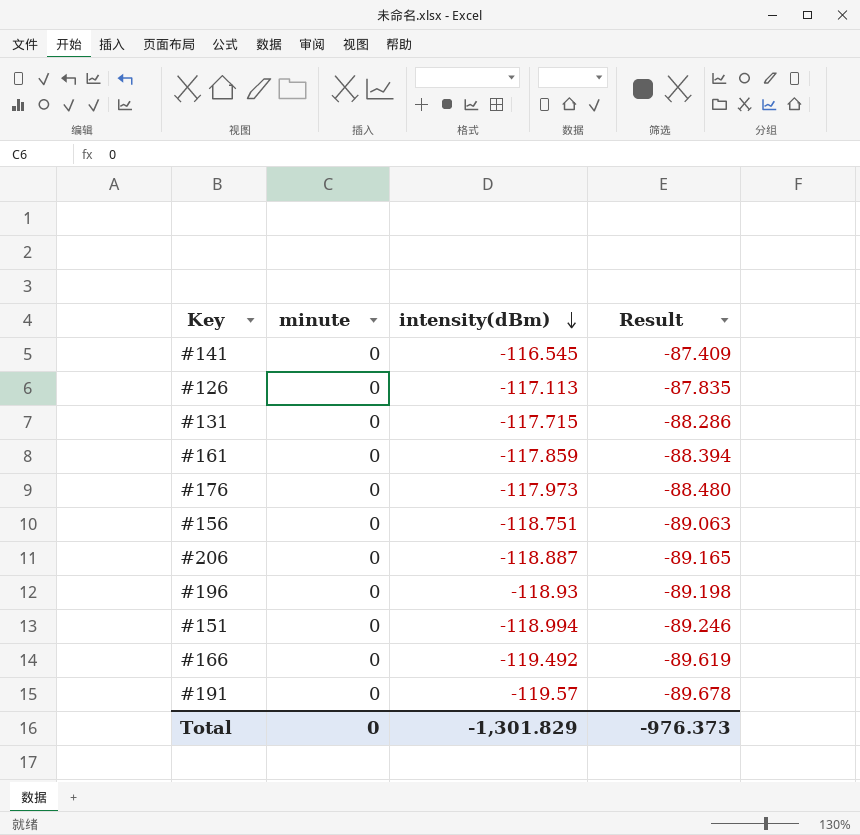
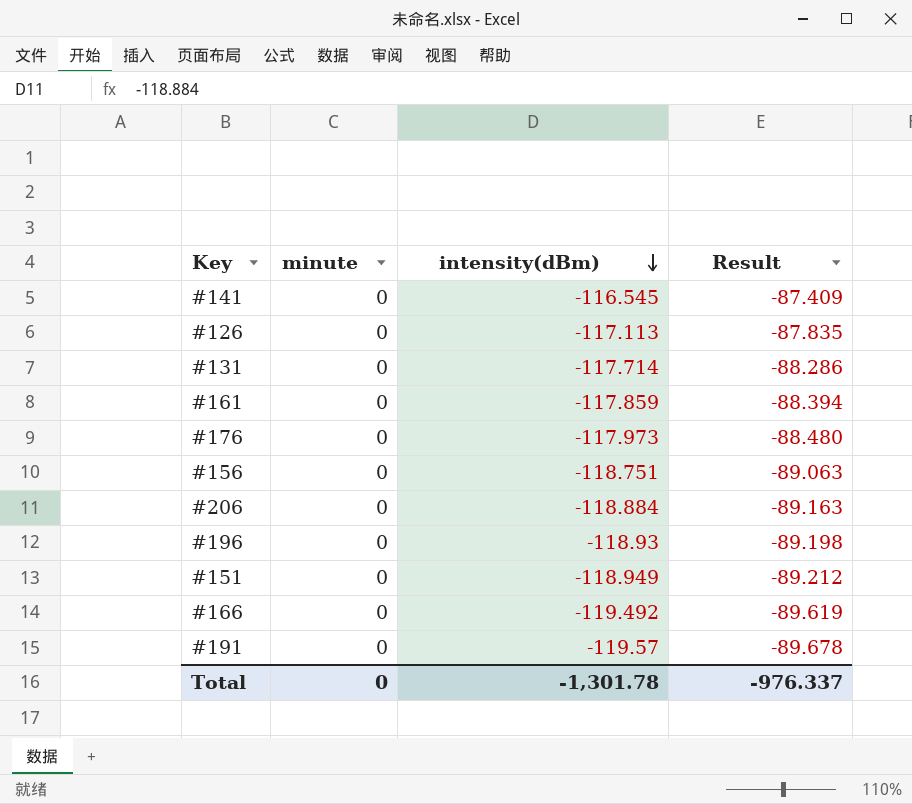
#131 | intensity(dBm): -117.715 -> -117.714
#206 | intensity(dBm): -118.887 -> -118.884
#206 | Result: -89.165 -> -89.163
#151 | intensity(dBm): -118.994 -> -118.949
#151 | Result: -89.246 -> -89.212
Total | intensity(dBm): -1,301.829 -> -1,301.78
Total | Result: -976.373 -> -976.337

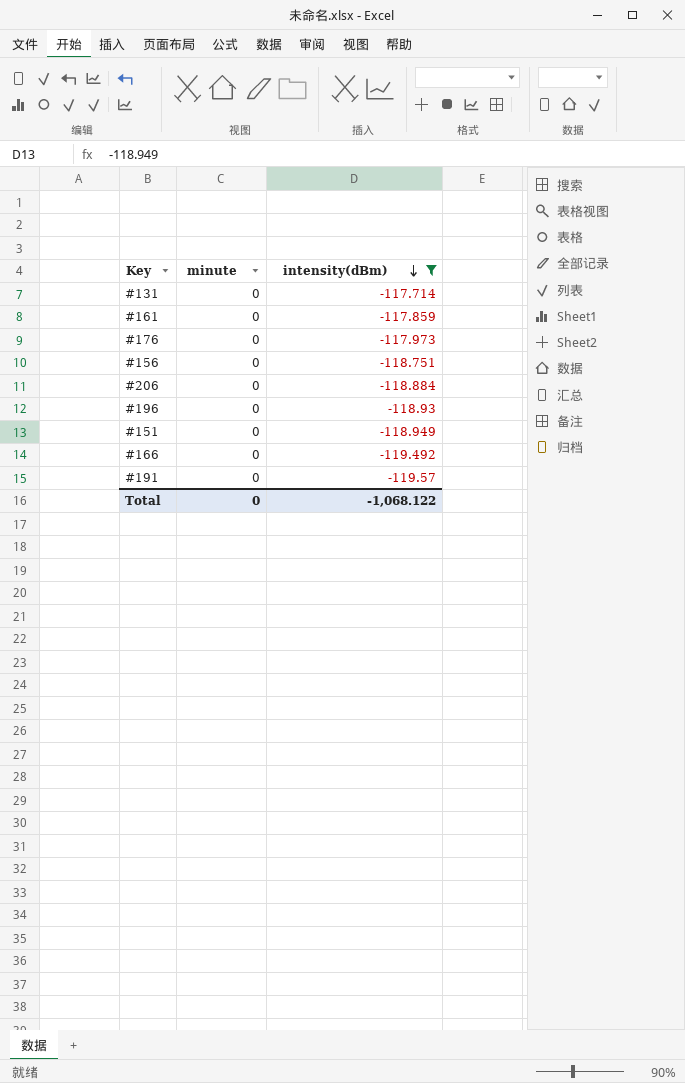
filter: none -> intensity(dBm) <= -117.714
column Result | formula: [intensity(dBm)] * 0.75 -> none
Total | intensity(dBm): -1,301.78 -> -1,068.122

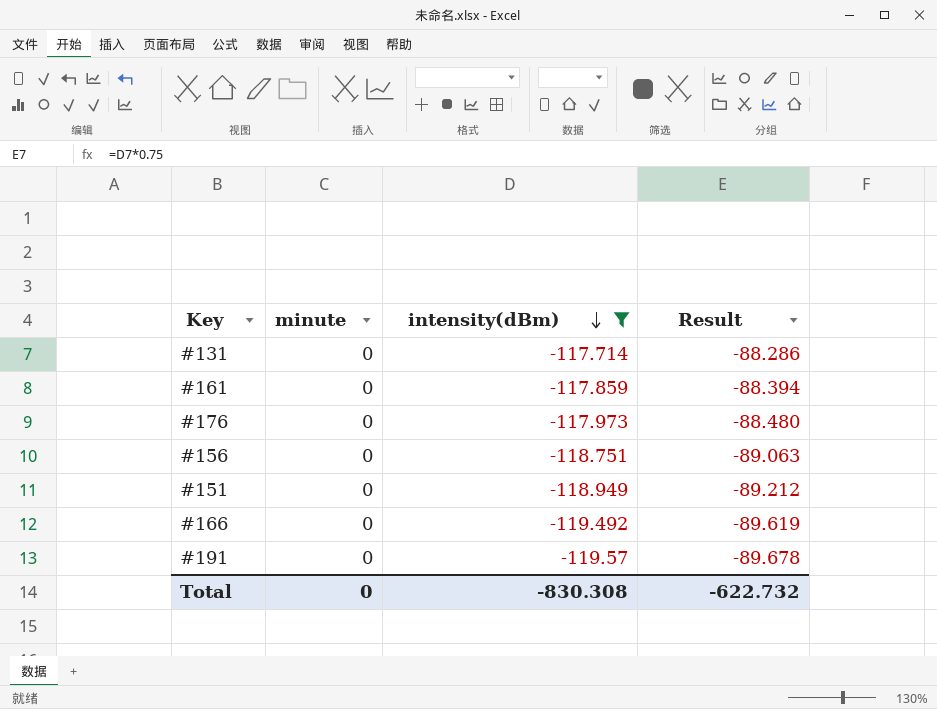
column Result | formula: none -> [intensity(dBm)] * 0.75
row #206: 0 | -118.884 -> none
row #196: 0 | -118.93 -> none
Total | intensity(dBm): -1,068.122 -> -830.308

